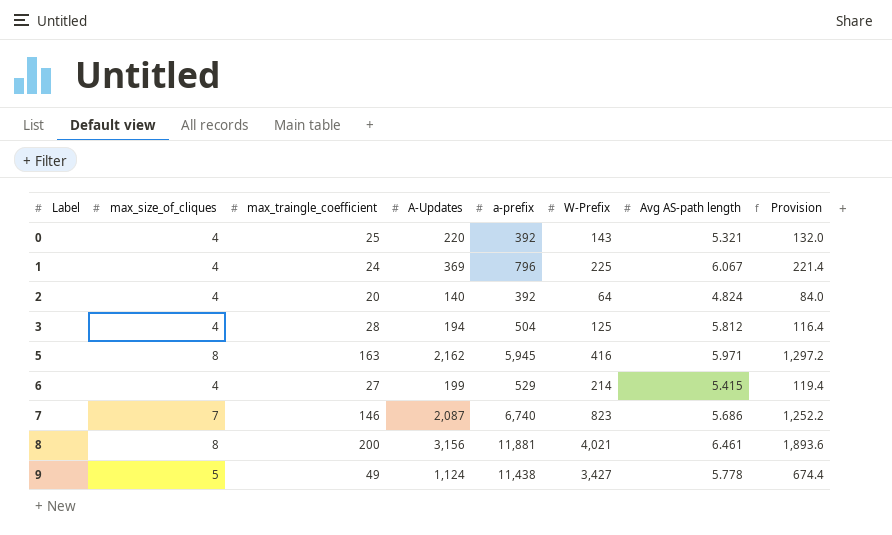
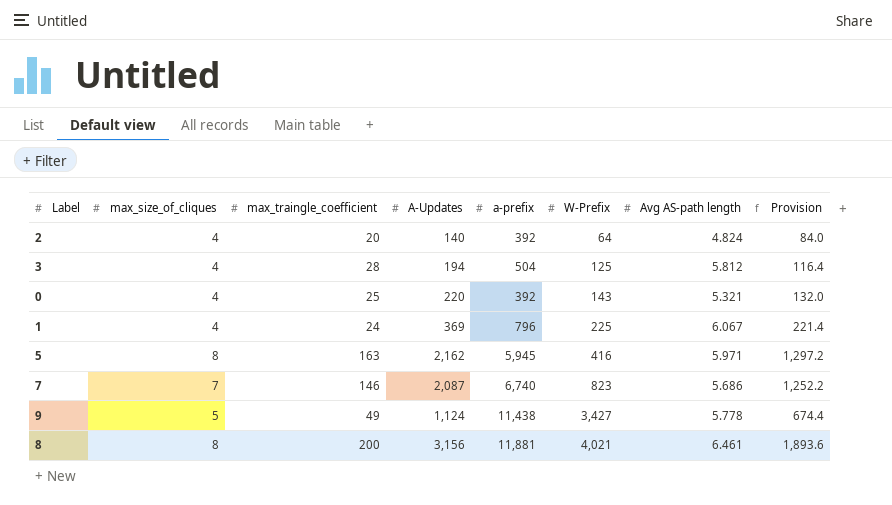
row order: Label ascending -> W-Prefix ascending
row 6: 4 | 27 | 199 | 529 | 214 | 5.415 | 119.4 -> none

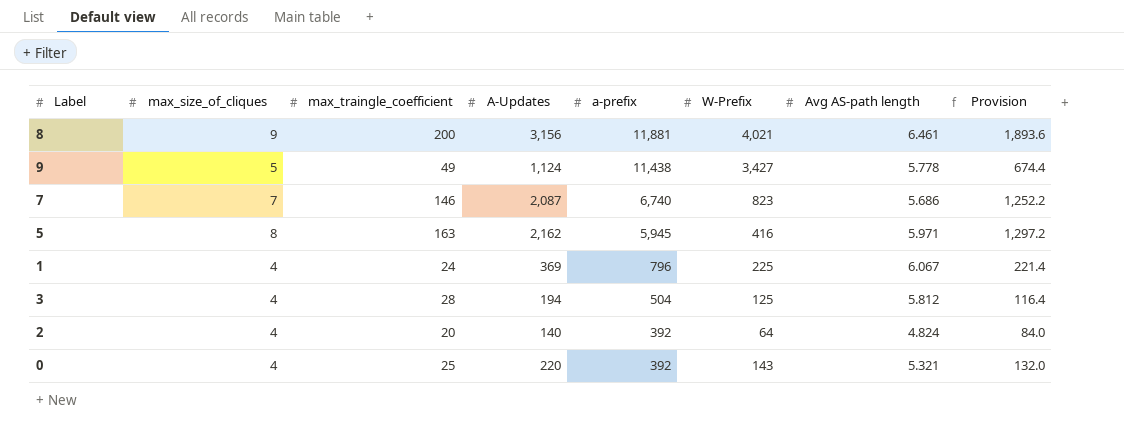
row order: W-Prefix ascending -> a-prefix descending
8 | max_size_of_cliques: 8 -> 9

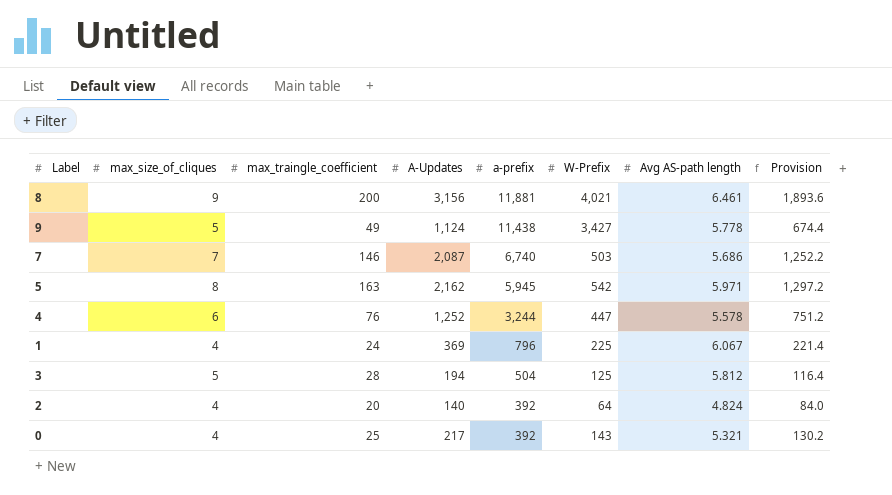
7 | W-Prefix: 823 -> 503
5 | W-Prefix: 416 -> 542
row 4: none -> 6 | 76 | 1,252 | 3,244 | 447 | 5.578 | 751.2
3 | max_size_of_cliques: 4 -> 5
0 | A-Updates: 220 -> 217
0 | Provision: 132.0 -> 130.2

